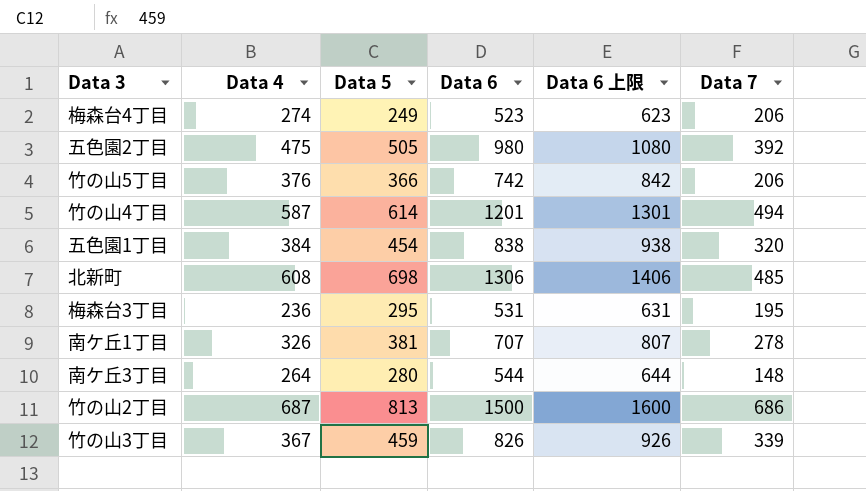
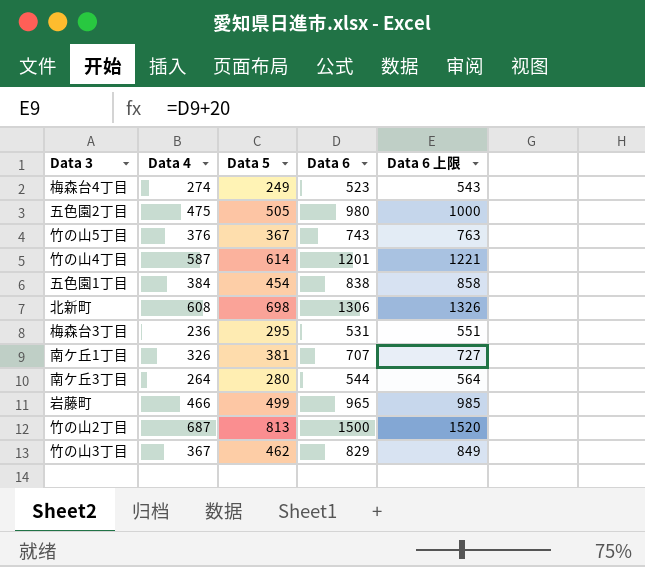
column Data 7 | position: 6 -> none
column Data 6 上限 | formula: [Data 6] + 100 -> [Data 6] + 20
竹の山5丁目 | Data 5: 366 -> 367
竹の山5丁目 | Data 6: 742 -> 743
row 岩藤町: none -> 466 | 499 | 965 | 985
竹の山3丁目 | Data 5: 459 -> 462
竹の山3丁目 | Data 6: 826 -> 829

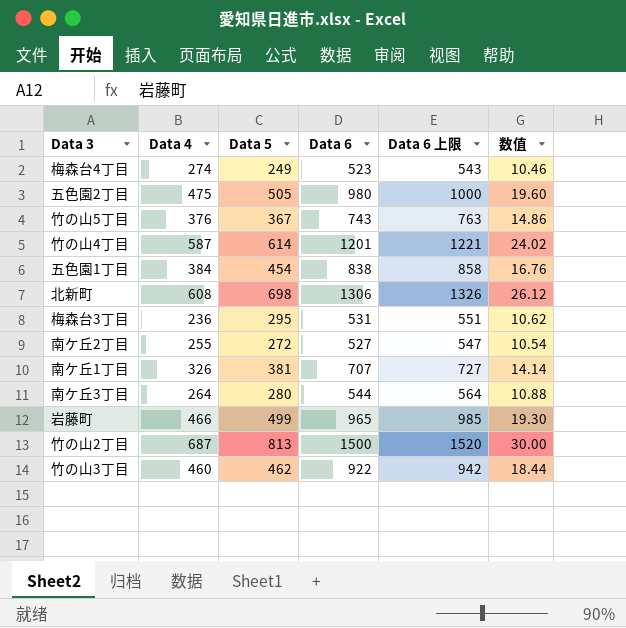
column 数值 | formula: none -> [Data 6] * 0.02
row 南ケ丘2丁目: none -> 255 | 272 | 527 | 547 | 10.54
竹の山3丁目 | Data 4: 367 -> 460
竹の山3丁目 | Data 6: 829 -> 922
竹の山3丁目 | Data 6 上限: 849 -> 942

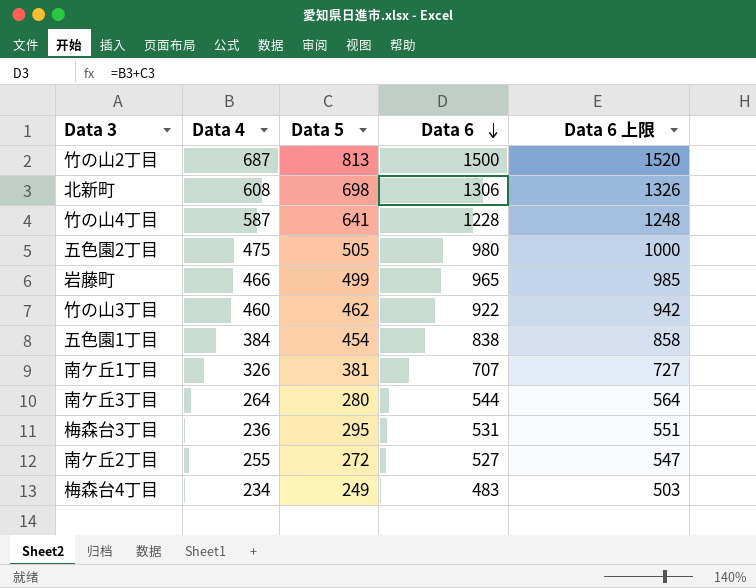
row order: none -> Data 6 descending
column 数值 | formula: [Data 6] * 0.02 -> none
row 竹の山5丁目: 376 | 367 | 743 | 763 | 14.86 -> none
竹の山4丁目 | Data 5: 614 -> 641
竹の山4丁目 | Data 6: 1201 -> 1228
竹の山4丁目 | Data 6 上限: 1221 -> 1248
梅森台4丁目 | Data 4: 274 -> 234
梅森台4丁目 | Data 6: 523 -> 483
梅森台4丁目 | Data 6 上限: 543 -> 503

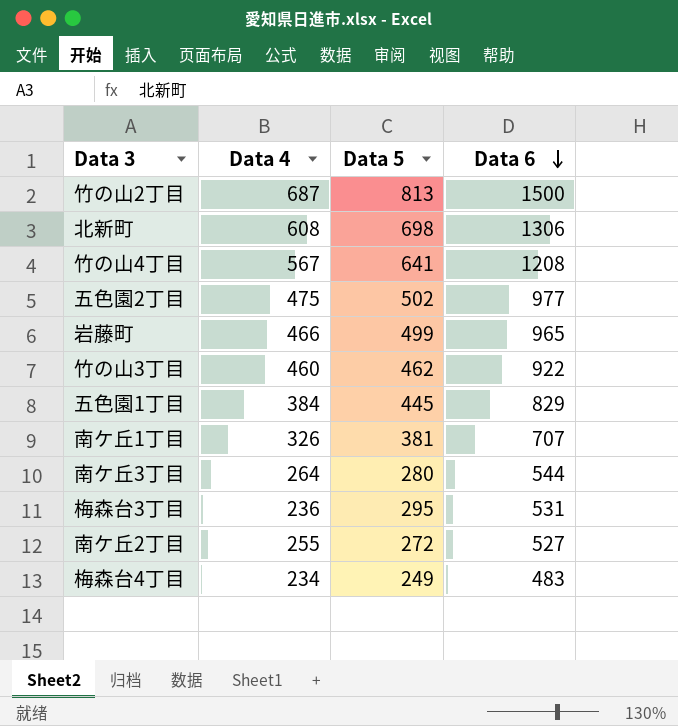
column Data 6 上限 | formula: [Data 6] + 20 -> none
竹の山4丁目 | Data 4: 587 -> 567
竹の山4丁目 | Data 6: 1228 -> 1208
五色園2丁目 | Data 5: 505 -> 502
五色園2丁目 | Data 6: 980 -> 977
五色園1丁目 | Data 5: 454 -> 445
五色園1丁目 | Data 6: 838 -> 829

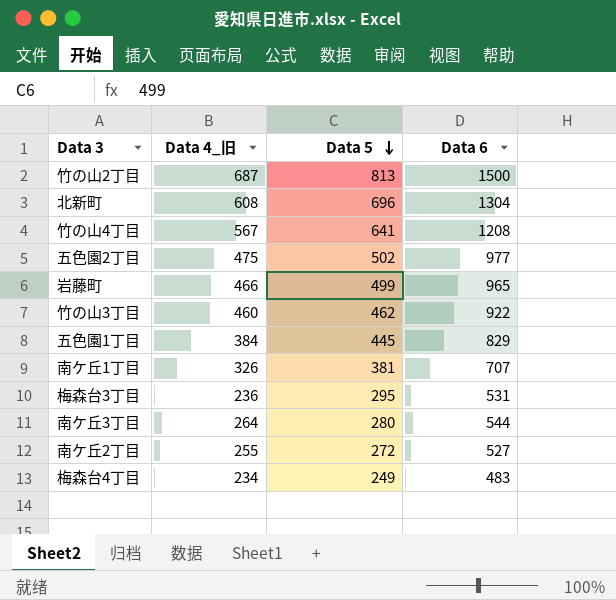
row order: Data 6 descending -> Data 5 descending
column name: Data 4 -> Data 4_旧
北新町 | Data 5: 698 -> 696
北新町 | Data 6: 1306 -> 1304

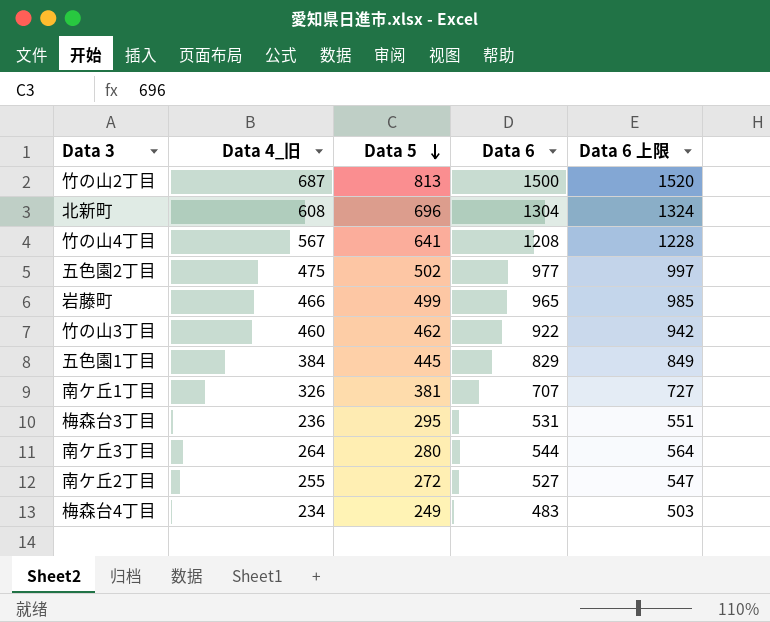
column Data 6 上限 | formula: none -> [Data 6] + 20

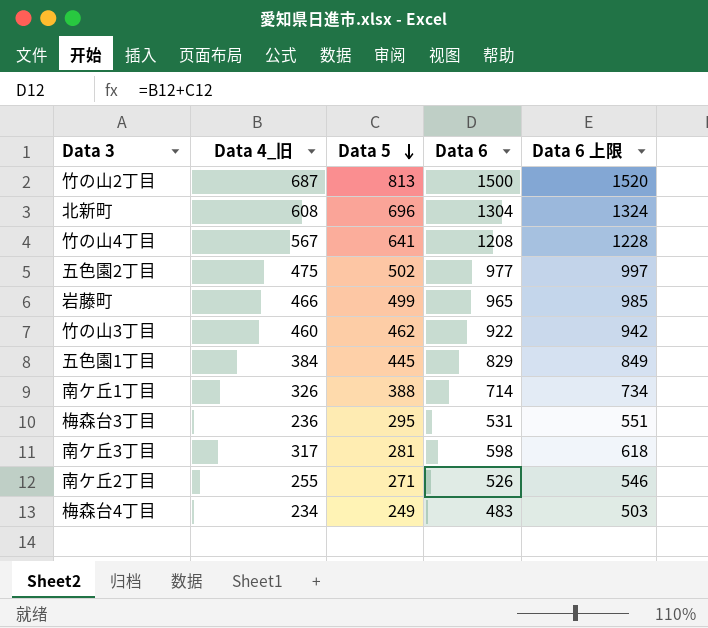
南ケ丘1丁目 | Data 5: 381 -> 388
南ケ丘1丁目 | Data 6: 707 -> 714
南ケ丘1丁目 | Data 6 上限: 727 -> 734
南ケ丘3丁目 | Data 4_旧: 264 -> 317
南ケ丘3丁目 | Data 5: 280 -> 281
南ケ丘3丁目 | Data 6: 544 -> 598
南ケ丘3丁目 | Data 6 上限: 564 -> 618
南ケ丘2丁目 | Data 5: 272 -> 271
南ケ丘2丁目 | Data 6: 527 -> 526
南ケ丘2丁目 | Data 6 上限: 547 -> 546

